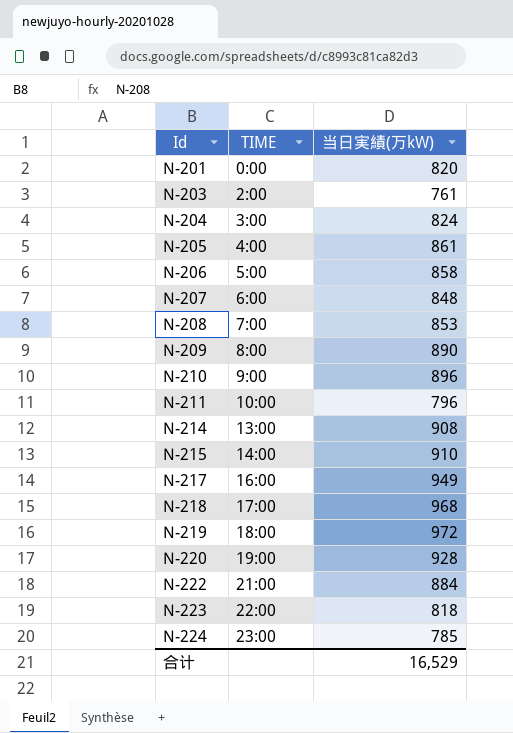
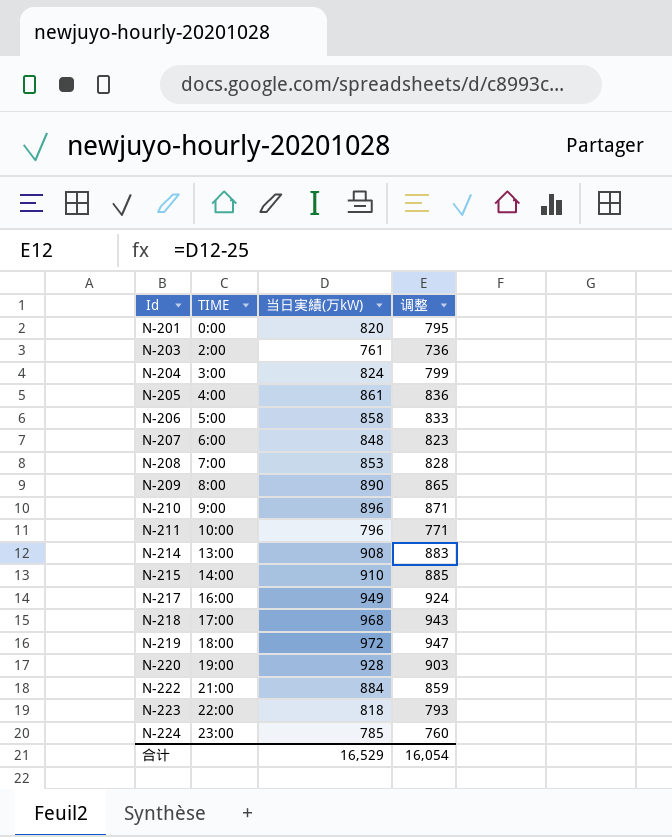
column 调整 | formula: none -> [当日実績(万kW)] - 25

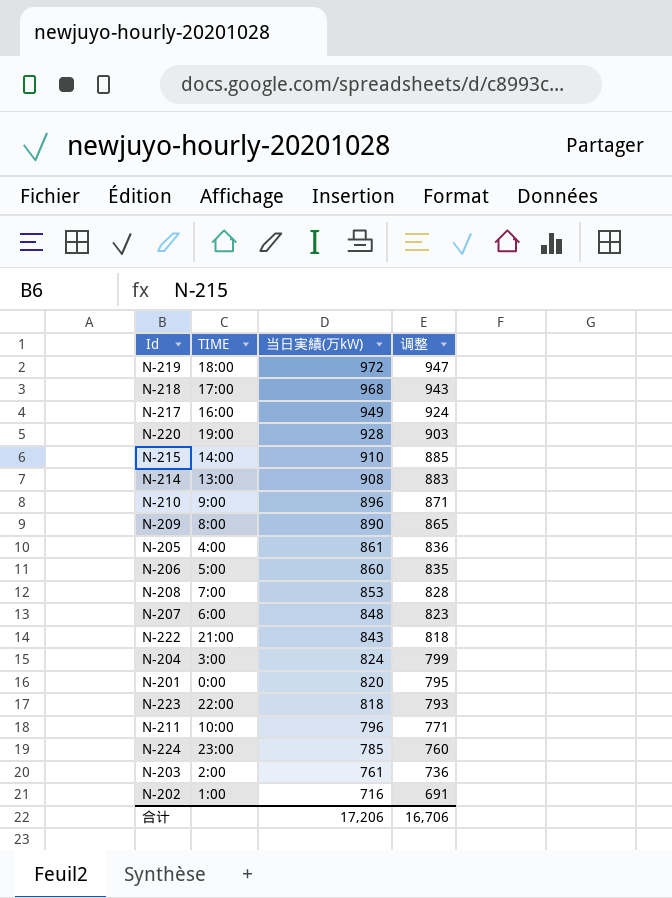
row order: Id ascending -> 当日実績(万kW) descending
N-206 | 当日実績(万kW): 858 -> 860
N-206 | 调整: 833 -> 835
N-222 | 当日実績(万kW): 884 -> 843
N-222 | 调整: 859 -> 818
row N-202: none -> 1:00 | 716 | 691
合计 | 当日実績(万kW): 16,529 -> 17,206
合计 | 调整: 16,054 -> 16,706

